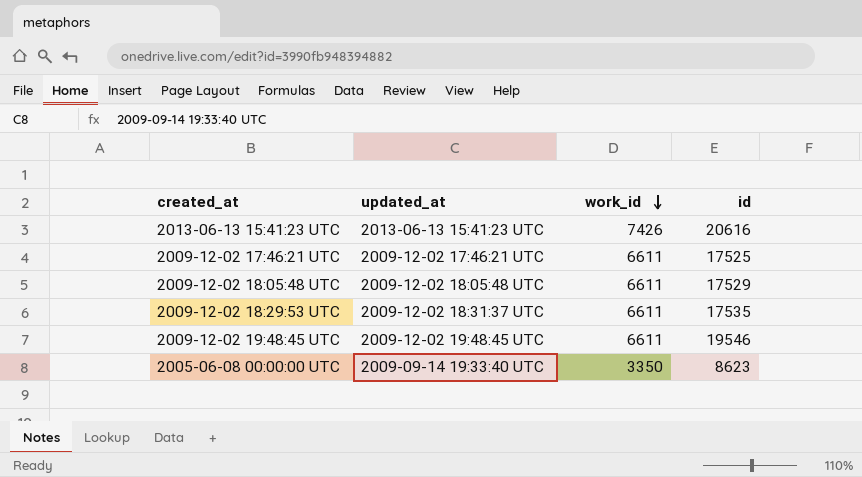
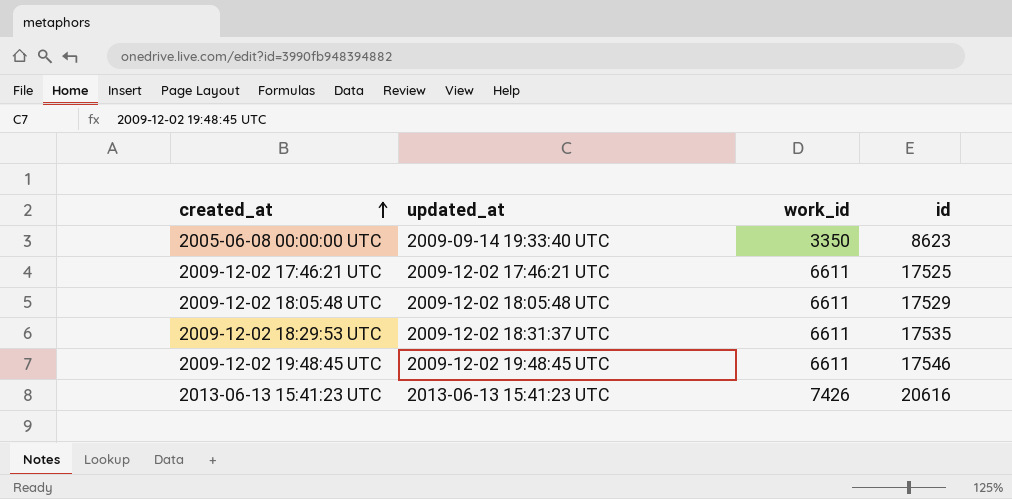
row order: work_id descending -> created_at ascending
2009-12-02 19:48:45 UTC | id: 19546 -> 17546

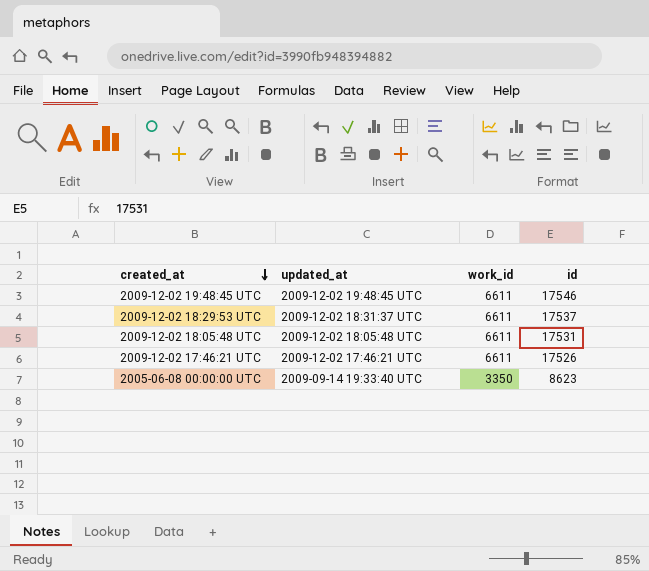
row order: created_at ascending -> created_at descending
row 2013-06-13 15:41:23 UTC: 2013-06-13 15:41:23 UTC | 7426 | 20616 -> none
2009-12-02 18:29:53 UTC | id: 17535 -> 17537
2009-12-02 18:05:48 UTC | id: 17529 -> 17531
2009-12-02 17:46:21 UTC | id: 17525 -> 17526

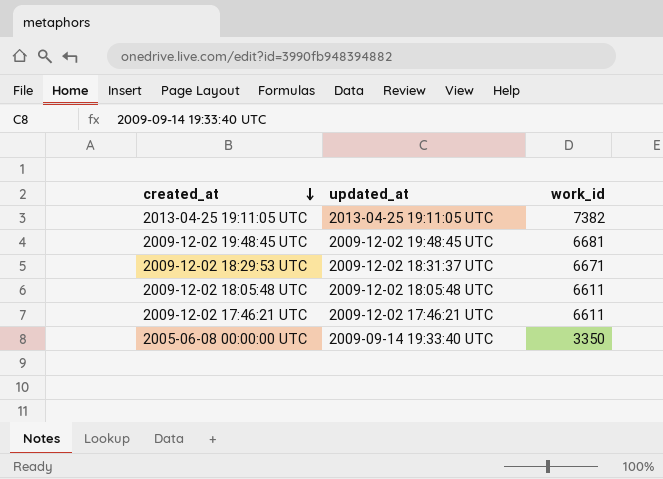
column id | position: 4 -> none
row 2013-04-25 19:11:05 UTC: none -> 2013-04-25 19:11:05 UTC | 7382
2009-12-02 19:48:45 UTC | work_id: 6611 -> 6681
2009-12-02 18:29:53 UTC | work_id: 6611 -> 6671

